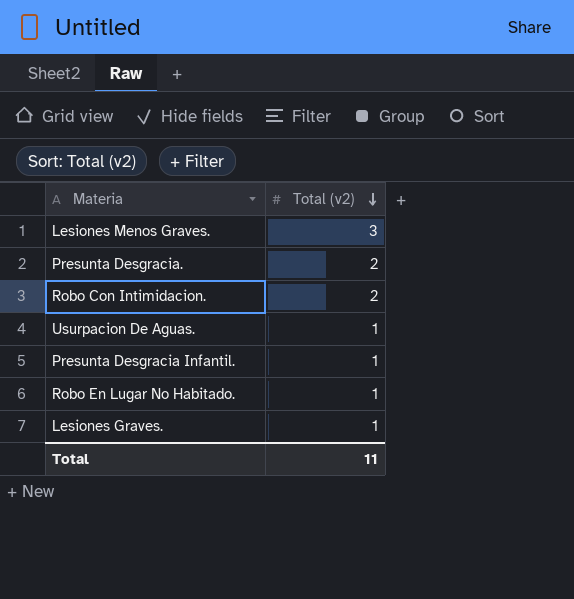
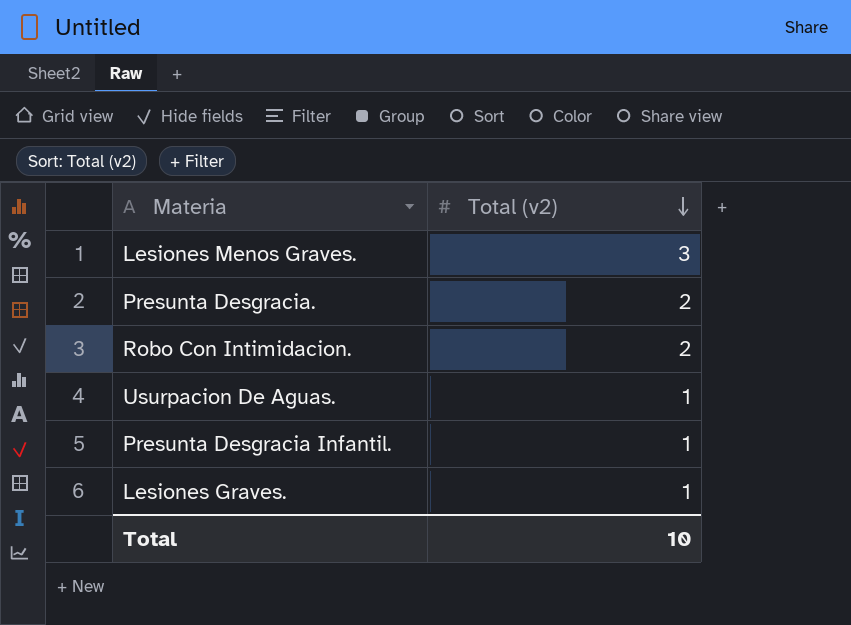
row Robo En Lugar No Habitado.: 1 -> none
Total | Total (v2): 11 -> 10

